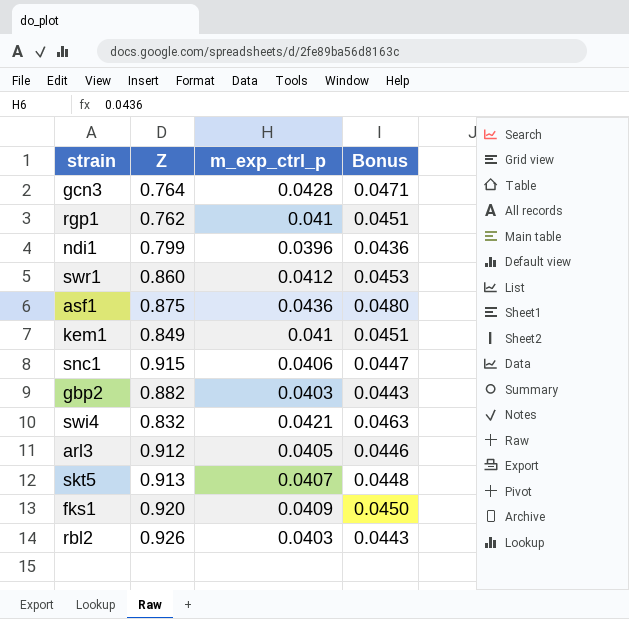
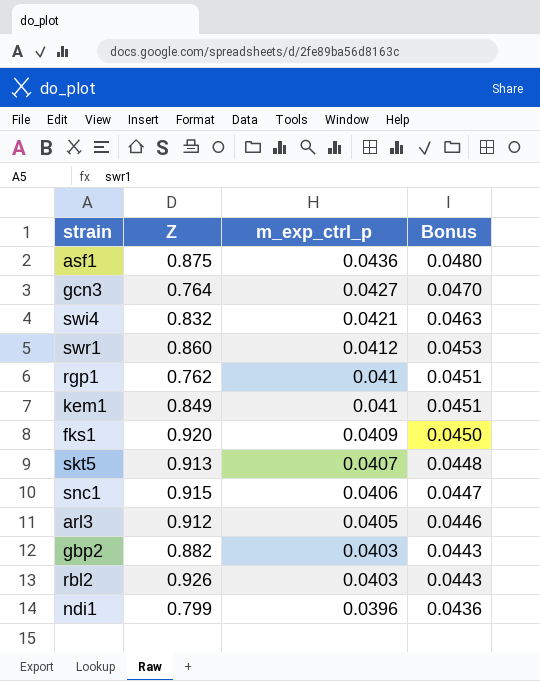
row order: none -> m_exp_ctrl_p descending
gcn3 | m_exp_ctrl_p: 0.0428 -> 0.0427
gcn3 | Bonus: 0.0471 -> 0.0470

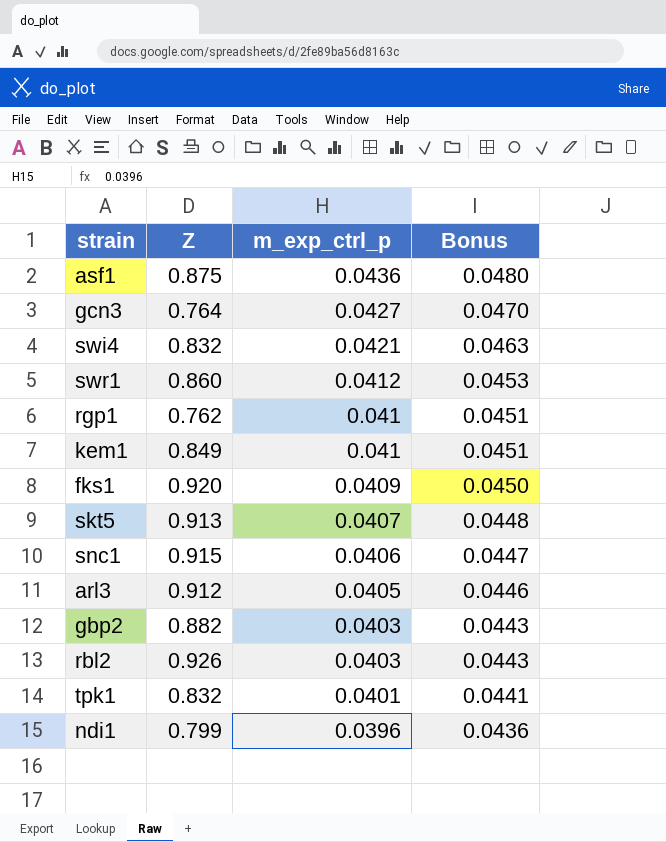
row tpk1: none -> 0.832 | 0.0401 | 0.0441

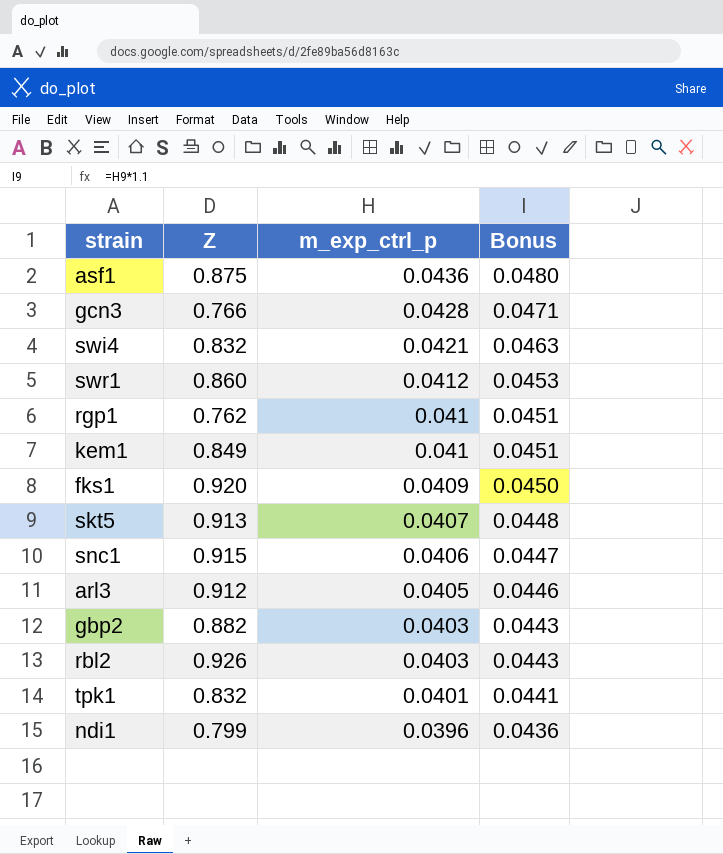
gcn3 | Z: 0.764 -> 0.766
gcn3 | m_exp_ctrl_p: 0.0427 -> 0.0428
gcn3 | Bonus: 0.0470 -> 0.0471

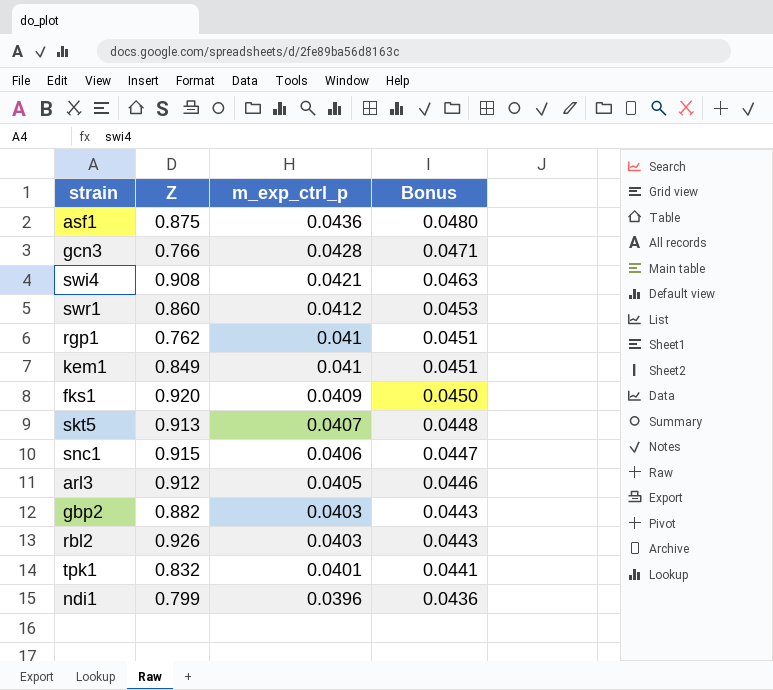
swi4 | Z: 0.832 -> 0.908

